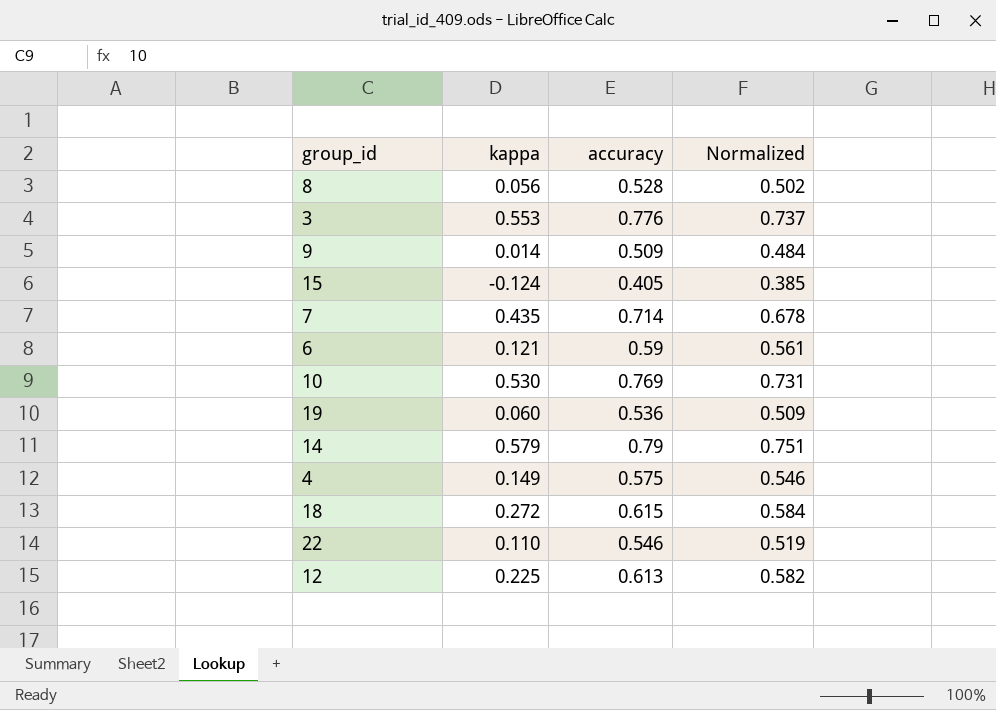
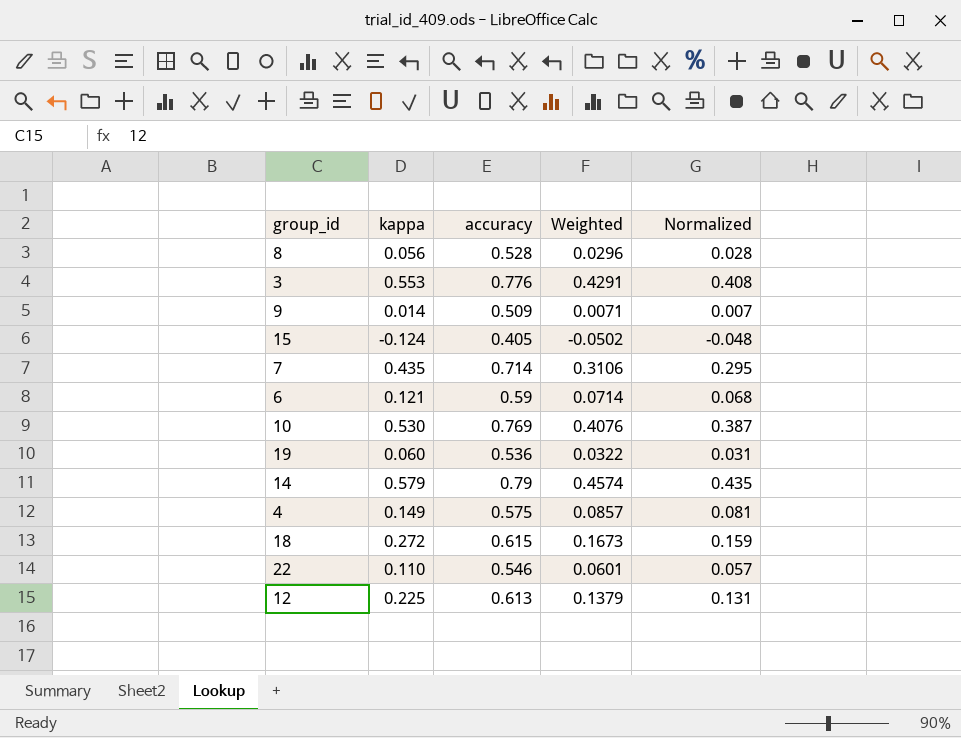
column Weighted | formula: none -> [kappa] * [accuracy]
column Normalized | formula: [accuracy] * 0.95 -> [Weighted] * 0.95

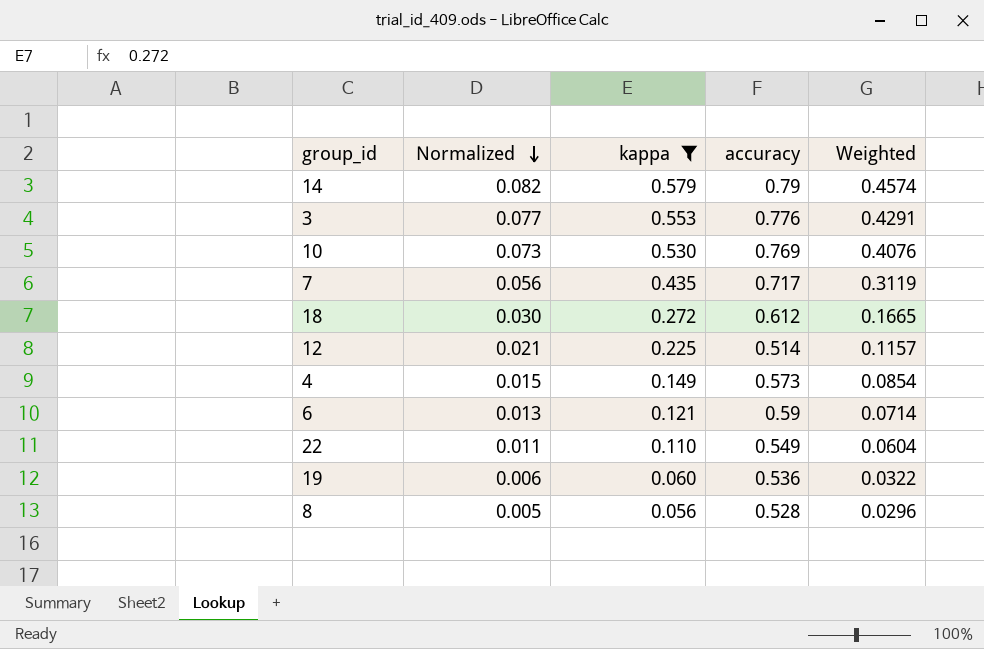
filter: none -> kappa >= 0.056
row order: none -> Normalized descending
column Normalized | formula: [Weighted] * 0.95 -> [Weighted] * 0.18
column Normalized | position: 5 -> 2
7 | accuracy: 0.714 -> 0.717
7 | Weighted: 0.3106 -> 0.3119
18 | accuracy: 0.615 -> 0.612
18 | Weighted: 0.1673 -> 0.1665
12 | accuracy: 0.613 -> 0.514
12 | Weighted: 0.1379 -> 0.1157
4 | accuracy: 0.575 -> 0.573
4 | Weighted: 0.0857 -> 0.0854
22 | accuracy: 0.546 -> 0.549
22 | Weighted: 0.0601 -> 0.0604

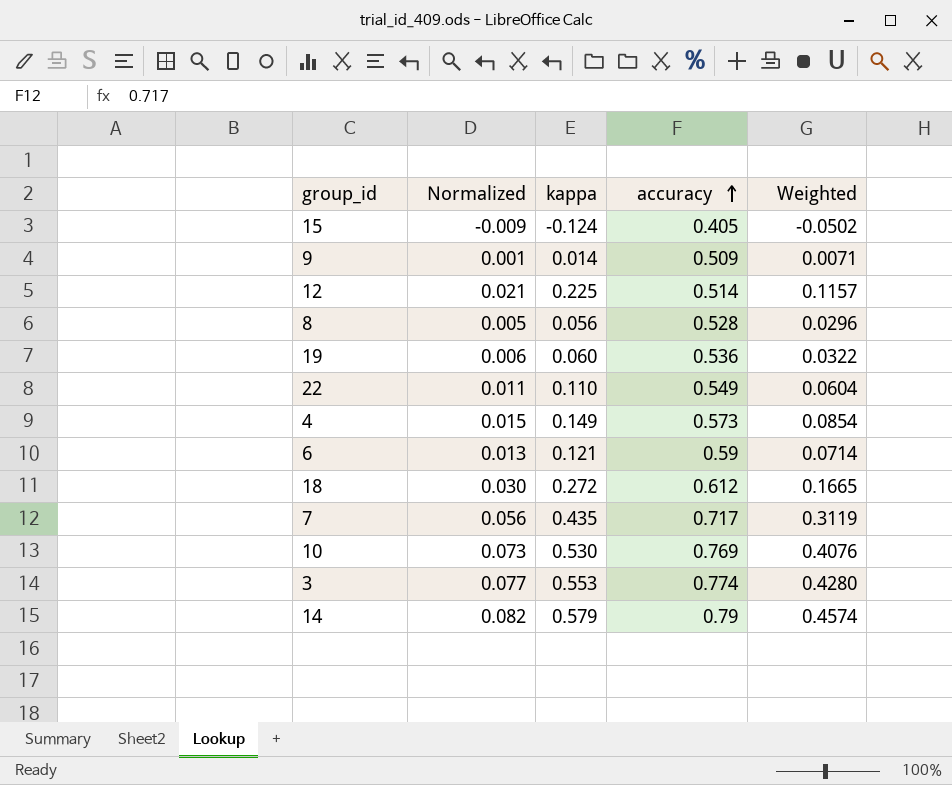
filter: kappa >= 0.056 -> none
row order: Normalized descending -> accuracy ascending
3 | accuracy: 0.776 -> 0.774
3 | Weighted: 0.4291 -> 0.4280

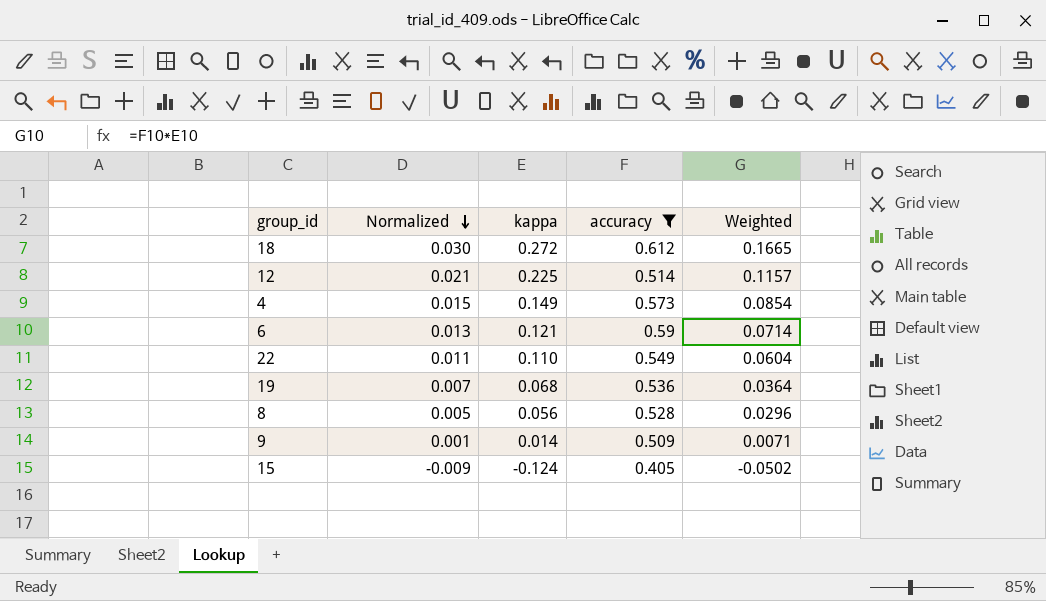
filter: none -> accuracy <= 0.612
row order: accuracy ascending -> Normalized descending
19 | Normalized: 0.006 -> 0.007
19 | kappa: 0.060 -> 0.068
19 | Weighted: 0.0322 -> 0.0364

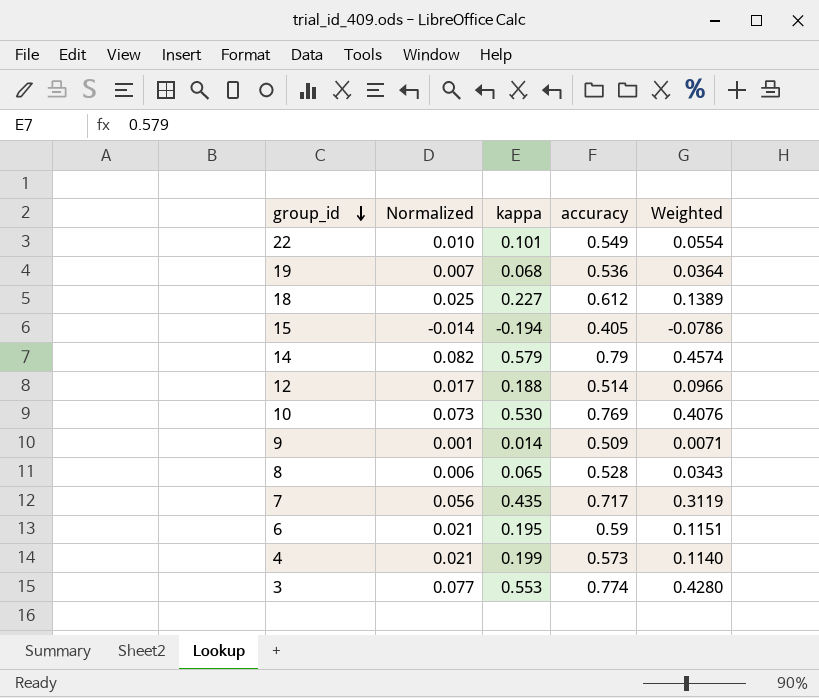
filter: accuracy <= 0.612 -> none
row order: Normalized descending -> group_id descending
22 | Normalized: 0.011 -> 0.010
22 | kappa: 0.110 -> 0.101
22 | Weighted: 0.0604 -> 0.0554
18 | Normalized: 0.030 -> 0.025
18 | kappa: 0.272 -> 0.227
18 | Weighted: 0.1665 -> 0.1389
15 | Normalized: -0.009 -> -0.014
15 | kappa: -0.124 -> -0.194
15 | Weighted: -0.0502 -> -0.0786
12 | Normalized: 0.021 -> 0.017
12 | kappa: 0.225 -> 0.188
12 | Weighted: 0.1157 -> 0.0966
8 | Normalized: 0.005 -> 0.006
8 | kappa: 0.056 -> 0.065
8 | Weighted: 0.0296 -> 0.0343
6 | Normalized: 0.013 -> 0.021
6 | kappa: 0.121 -> 0.195
6 | Weighted: 0.0714 -> 0.1151
4 | Normalized: 0.015 -> 0.021
4 | kappa: 0.149 -> 0.199
4 | Weighted: 0.0854 -> 0.1140

